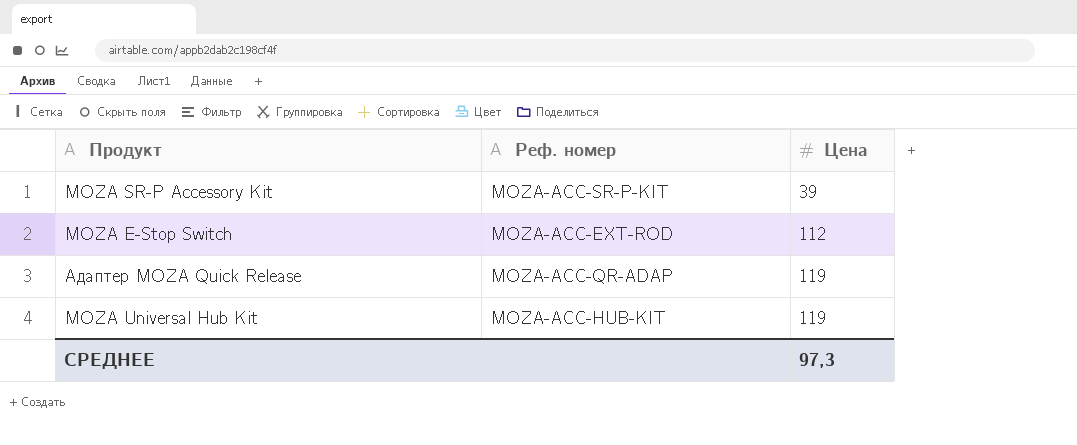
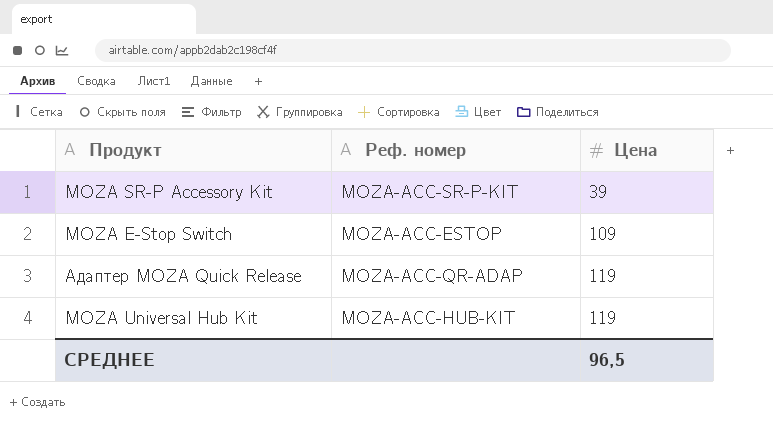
MOZA E-Stop Switch | Реф. номер: MOZA-ACC-EXT-ROD -> MOZA-ACC-ESTOP
MOZA E-Stop Switch | Цена: 112 -> 109
СРЕДНЕЕ | Цена: 97,3 -> 96,5

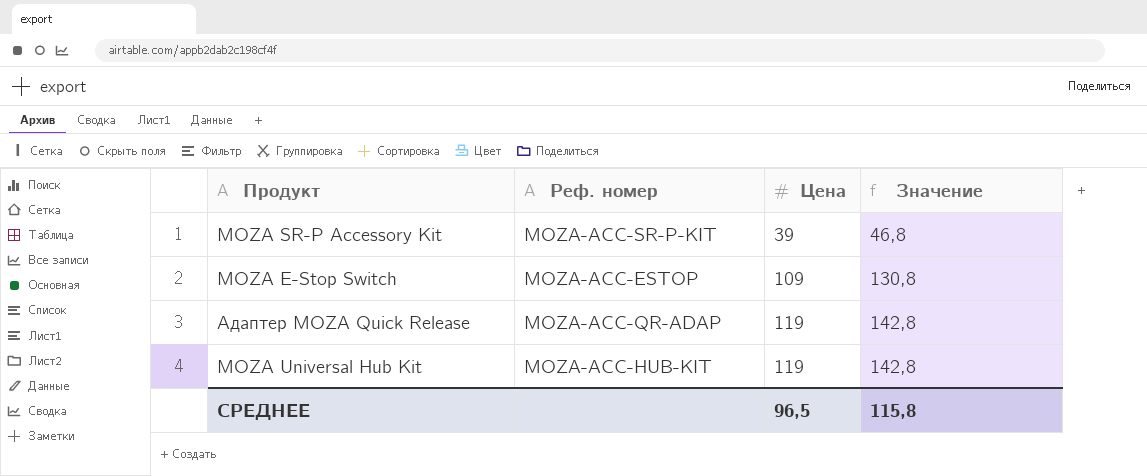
column Значение | formula: none -> [Цена] * 1,2

